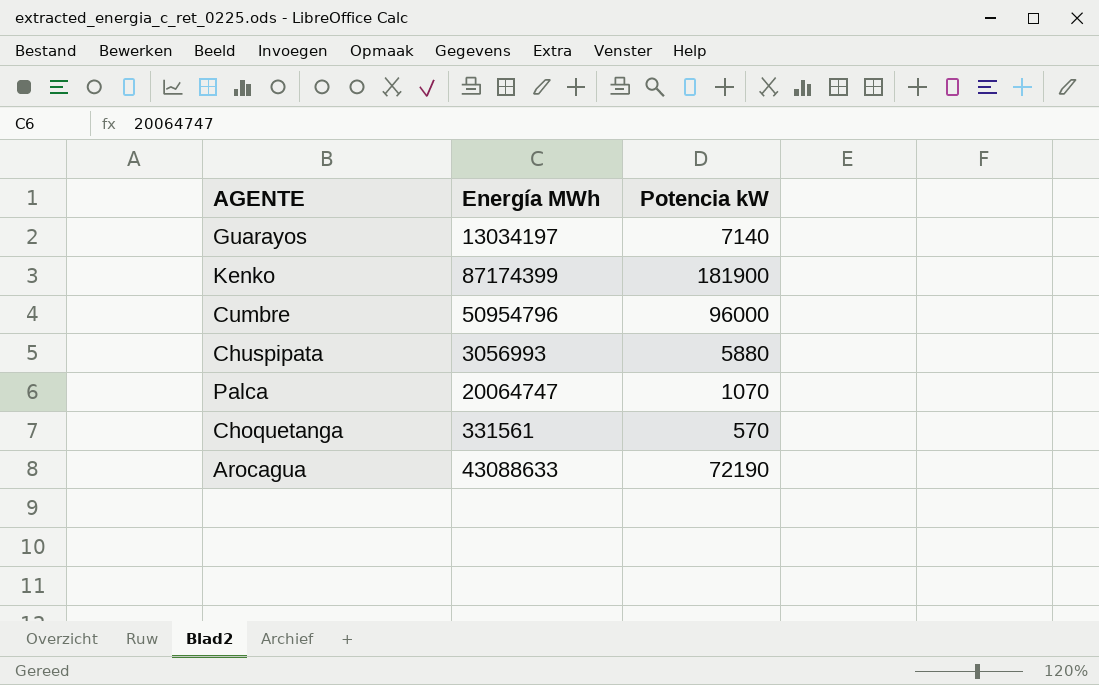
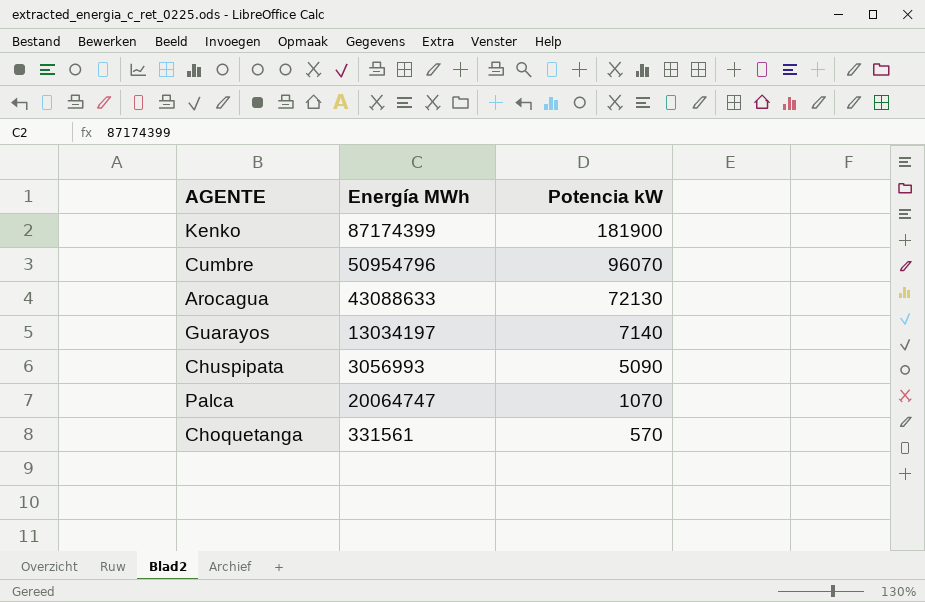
row order: none -> Potencia kW descending
Cumbre | Potencia kW: 96000 -> 96070
Arocagua | Potencia kW: 72190 -> 72130
Chuspipata | Potencia kW: 5880 -> 5090

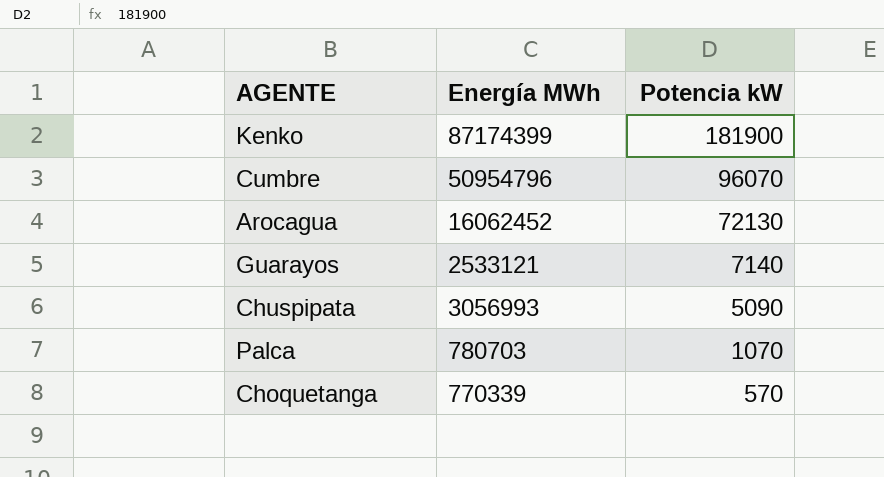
Arocagua | Energía MWh: 43088633 -> 16062452
Guarayos | Energía MWh: 13034197 -> 2533121
Palca | Energía MWh: 20064747 -> 780703
Choquetanga | Energía MWh: 331561 -> 770339

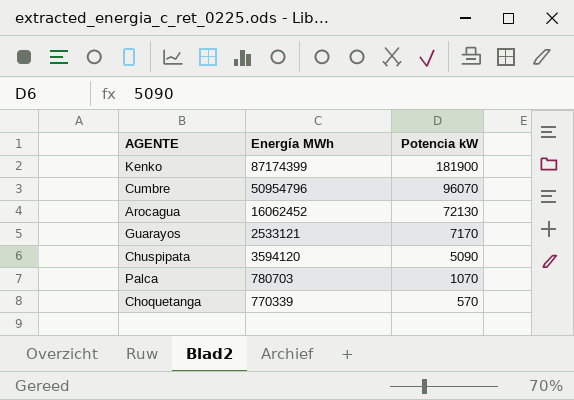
Guarayos | Potencia kW: 7140 -> 7170
Chuspipata | Energía MWh: 3056993 -> 3594120

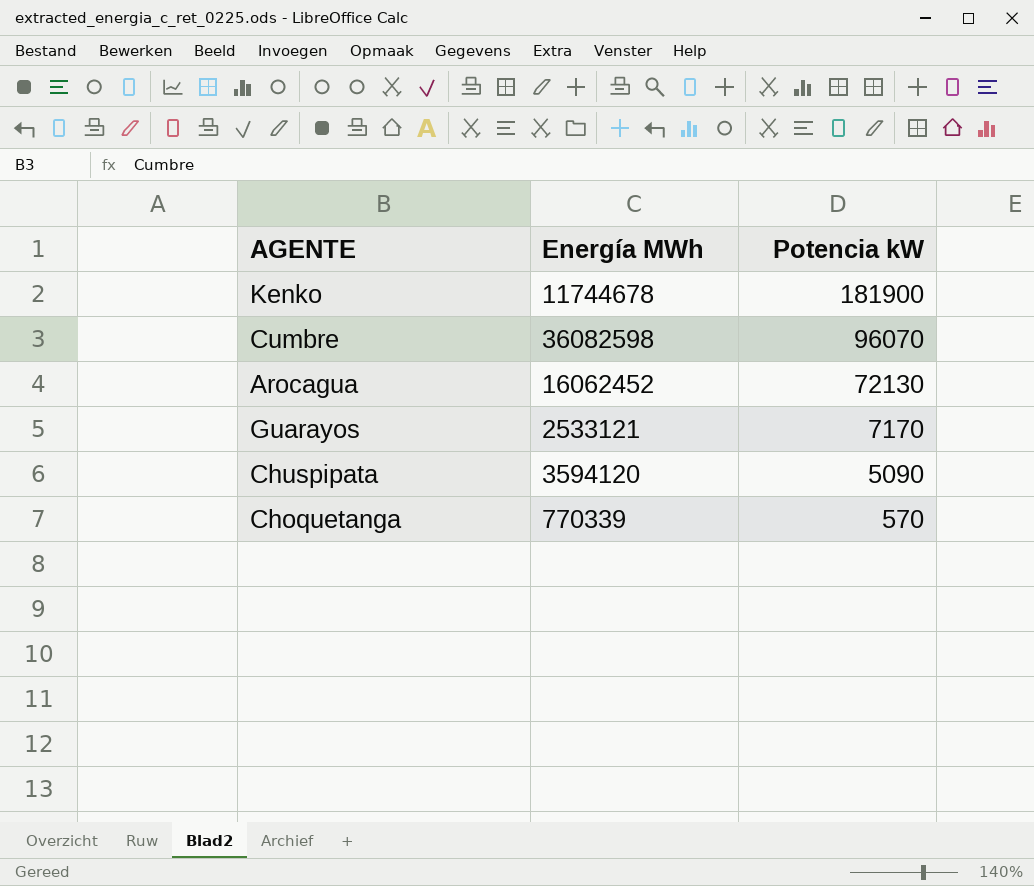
row Palca: 780703 | 1070 -> none
Kenko | Energía MWh: 87174399 -> 11744678
Cumbre | Energía MWh: 50954796 -> 36082598

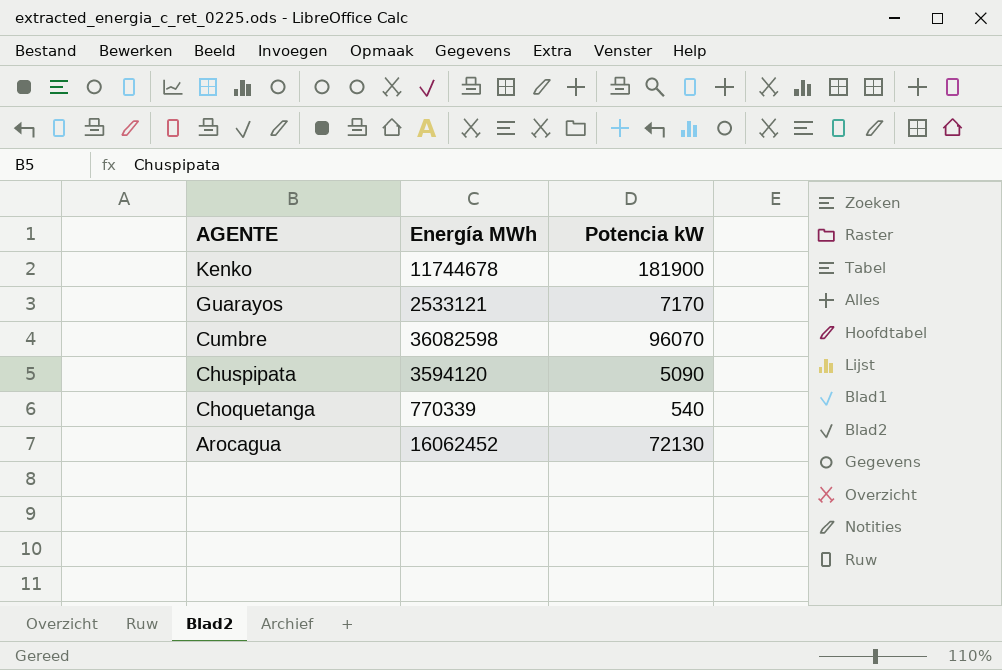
row order: Potencia kW descending -> AGENTE descending
Choquetanga | Potencia kW: 570 -> 540

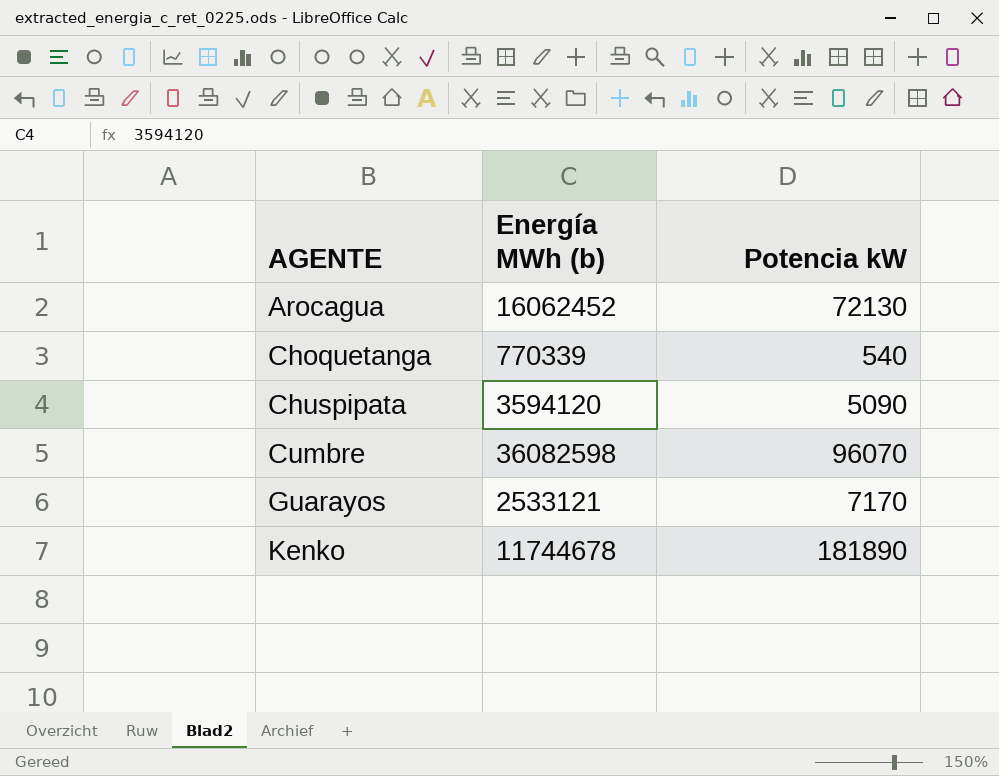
row order: AGENTE descending -> AGENTE ascending
column name: Energía MWh -> Energía MWh (b)
Kenko | Potencia kW: 181900 -> 181890

